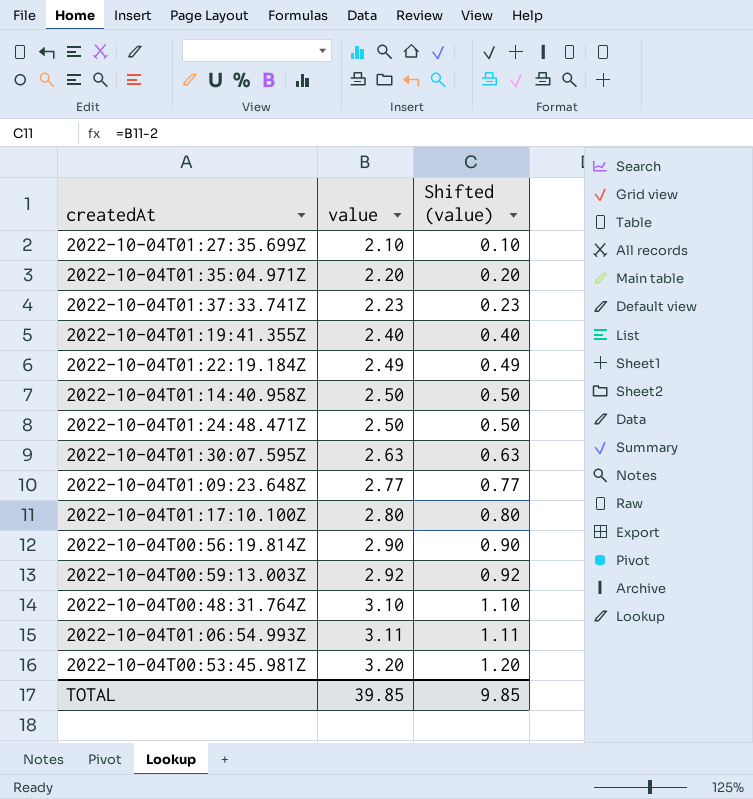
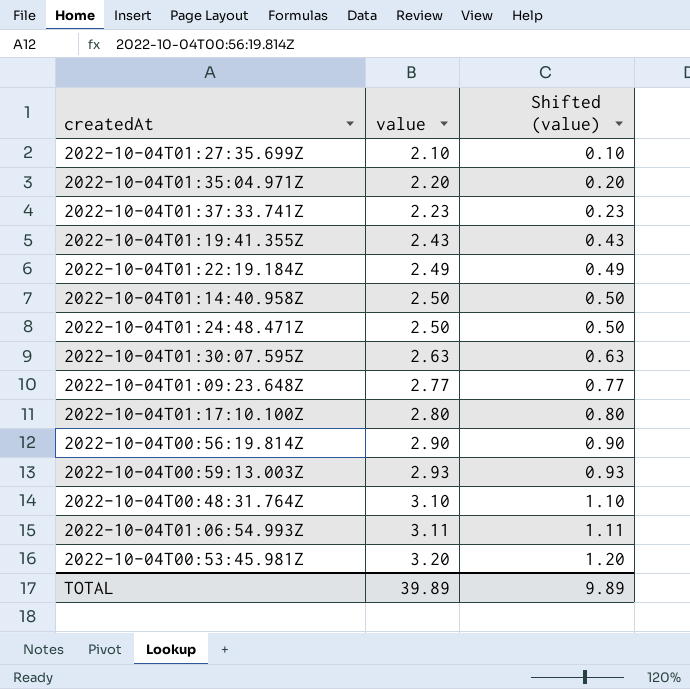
2022-10-04T01:19:41.355Z | value: 2.40 -> 2.43
2022-10-04T01:19:41.355Z | Shifted (value): 0.40 -> 0.43
2022-10-04T00:59:13.003Z | value: 2.92 -> 2.93
2022-10-04T00:59:13.003Z | Shifted (value): 0.92 -> 0.93
TOTAL | value: 39.85 -> 39.89
TOTAL | Shifted (value): 9.85 -> 9.89

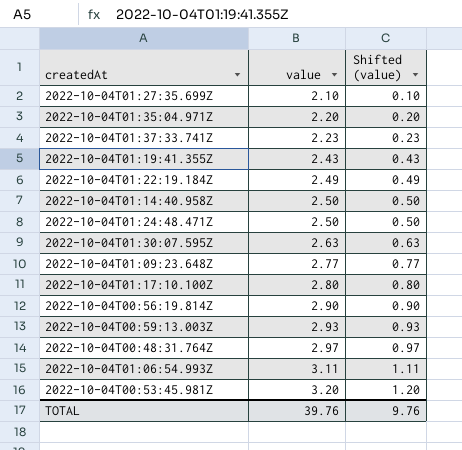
2022-10-04T00:48:31.764Z | value: 3.10 -> 2.97
2022-10-04T00:48:31.764Z | Shifted (value): 1.10 -> 0.97
TOTAL | value: 39.89 -> 39.76
TOTAL | Shifted (value): 9.89 -> 9.76

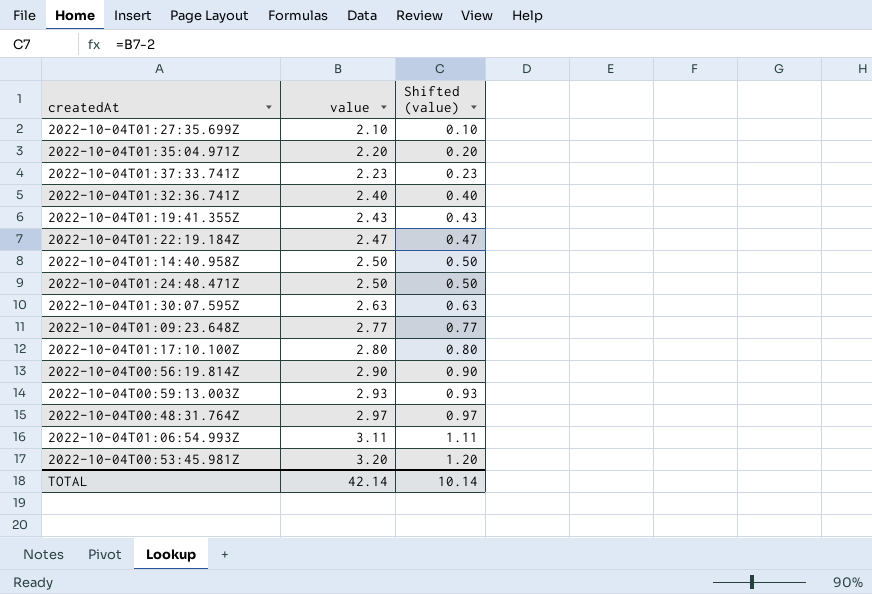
row 2022-10-04T01:32:36.741Z: none -> 2.40 | 0.40
2022-10-04T01:22:19.184Z | value: 2.49 -> 2.47
2022-10-04T01:22:19.184Z | Shifted (value): 0.49 -> 0.47
TOTAL | value: 39.76 -> 42.14
TOTAL | Shifted (value): 9.76 -> 10.14

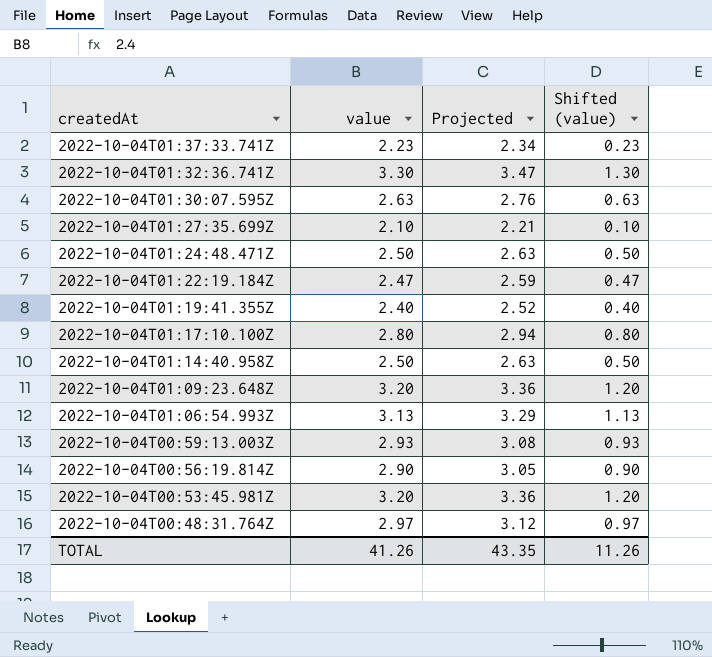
row order: value ascending -> createdAt descending
column Projected | formula: none -> [value] * 1.05
row 2022-10-04T01:35:04.971Z: 2.20 | 0.20 -> none
2022-10-04T01:32:36.741Z | value: 2.40 -> 3.30
2022-10-04T01:32:36.741Z | Shifted (value): 0.40 -> 1.30
2022-10-04T01:19:41.355Z | value: 2.43 -> 2.40
2022-10-04T01:19:41.355Z | Shifted (value): 0.43 -> 0.40
2022-10-04T01:09:23.648Z | value: 2.77 -> 3.20
2022-10-04T01:09:23.648Z | Shifted (value): 0.77 -> 1.20
2022-10-04T01:06:54.993Z | value: 3.11 -> 3.13
2022-10-04T01:06:54.993Z | Shifted (value): 1.11 -> 1.13
TOTAL | value: 42.14 -> 41.26
TOTAL | Shifted (value): 10.14 -> 11.26

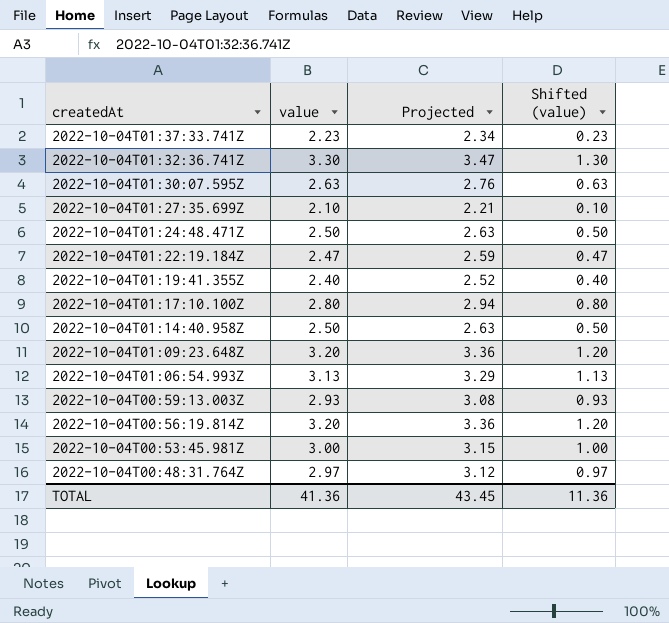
2022-10-04T00:56:19.814Z | value: 2.90 -> 3.20
2022-10-04T00:56:19.814Z | Projected: 3.05 -> 3.36
2022-10-04T00:56:19.814Z | Shifted (value): 0.90 -> 1.20
2022-10-04T00:53:45.981Z | value: 3.20 -> 3.00
2022-10-04T00:53:45.981Z | Projected: 3.36 -> 3.15
2022-10-04T00:53:45.981Z | Shifted (value): 1.20 -> 1.00
TOTAL | value: 41.26 -> 41.36
TOTAL | Projected: 43.35 -> 43.45
TOTAL | Shifted (value): 11.26 -> 11.36

